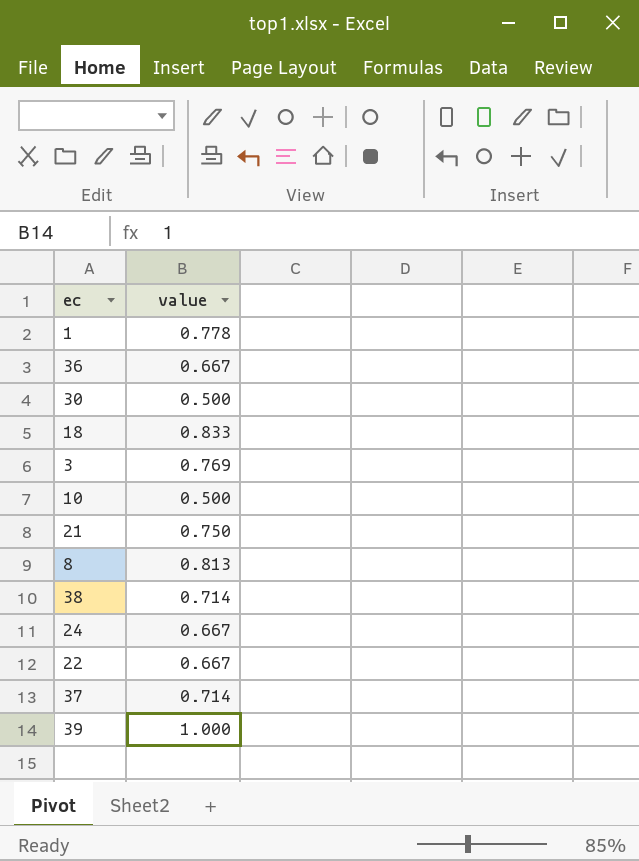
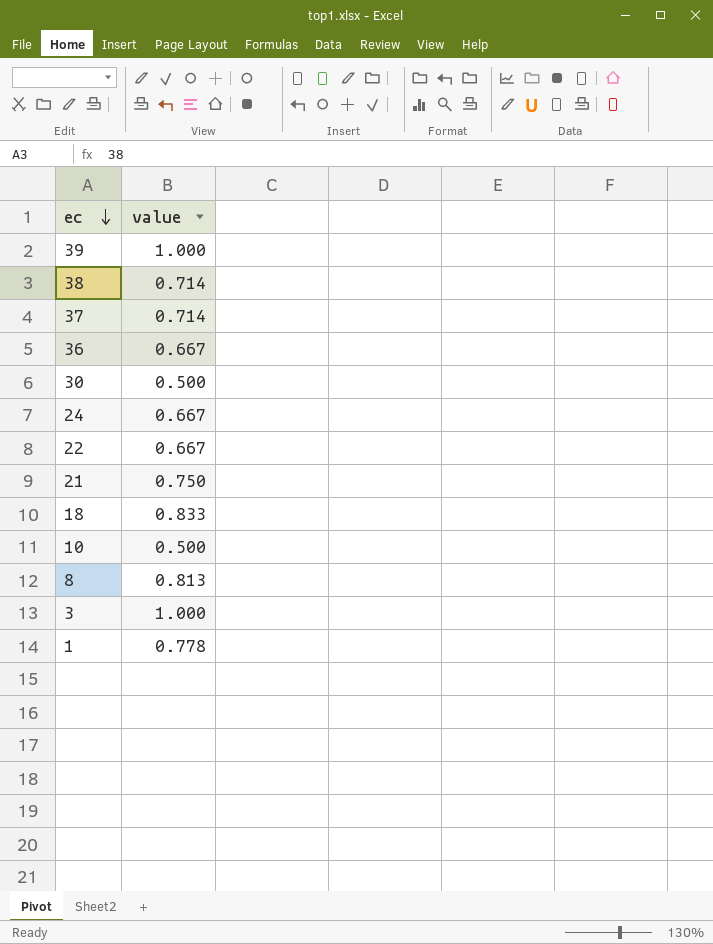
row order: none -> ec descending
3 | value: 0.769 -> 1.000

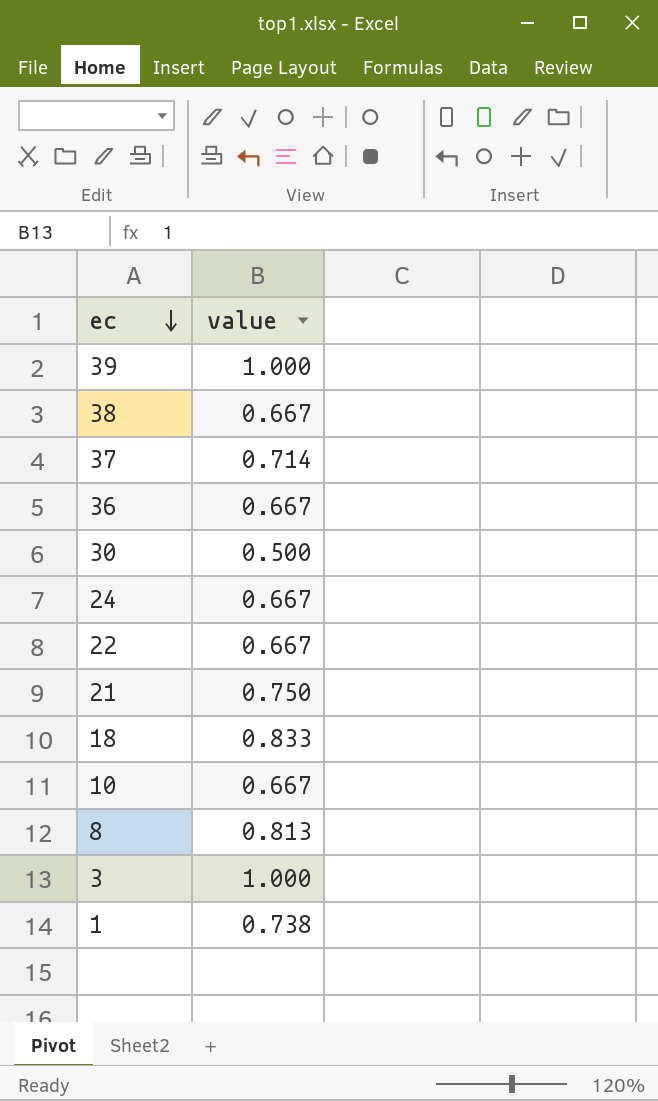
38 | value: 0.714 -> 0.667
10 | value: 0.500 -> 0.667
1 | value: 0.778 -> 0.738

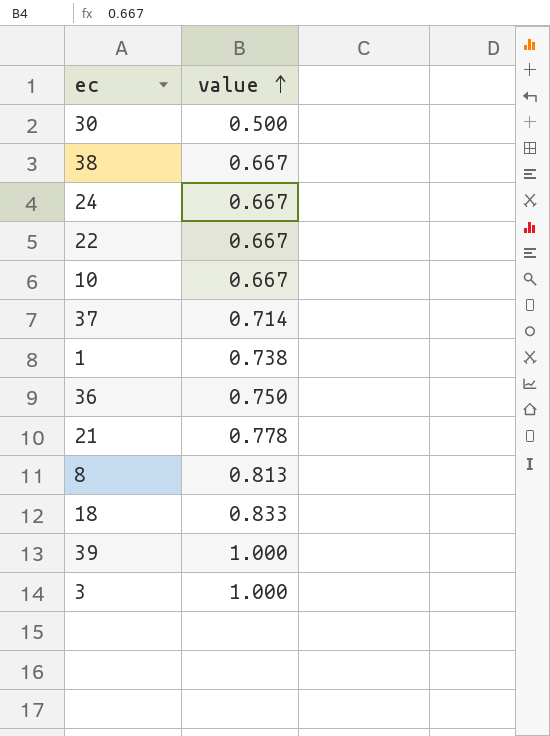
row order: ec descending -> value ascending
36 | value: 0.667 -> 0.750
21 | value: 0.750 -> 0.778

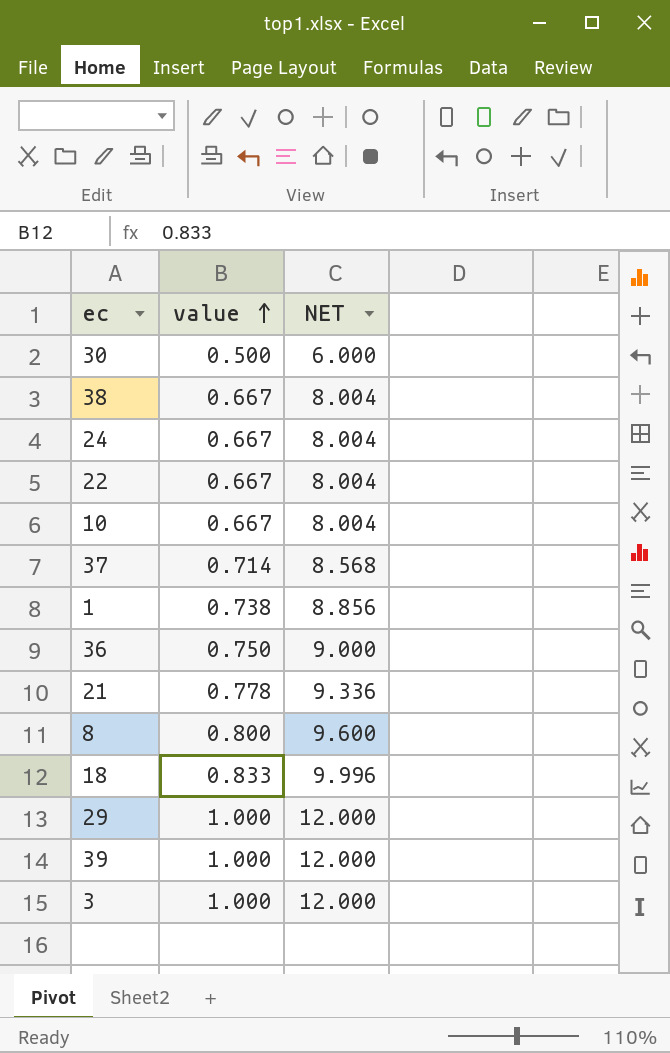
column NET | formula: none -> [value] * 12
8 | value: 0.813 -> 0.800
row 29: none -> 1.000 | 12.000

